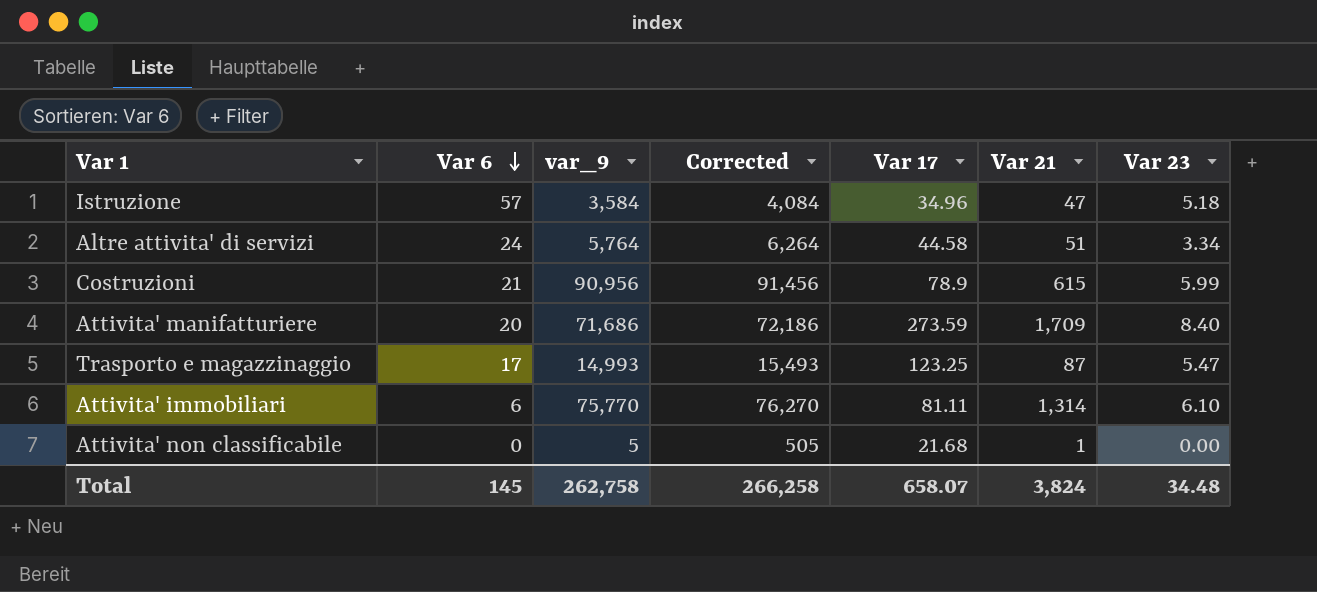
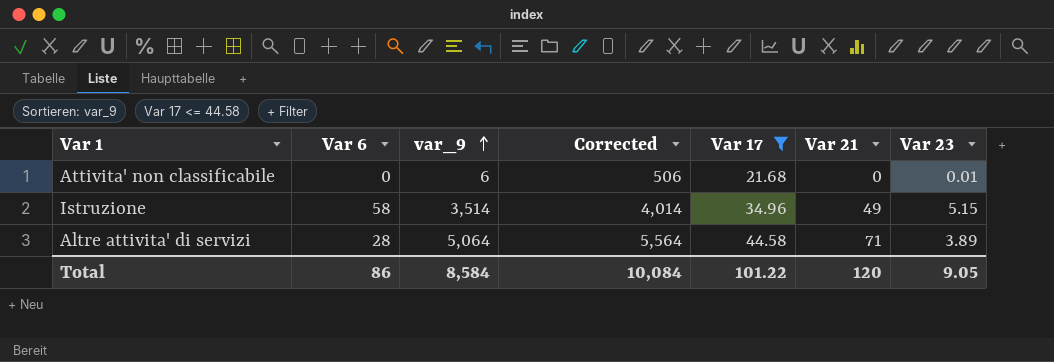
filter: none -> Var 17 <= 44.58
row order: Var 6 descending -> var_9 ascending
Attivita' non classificabile | var_9: 5 -> 6
Attivita' non classificabile | Corrected: 505 -> 506
Attivita' non classificabile | Var 21: 1 -> 0
Attivita' non classificabile | Var 23: 0.00 -> 0.01
Istruzione | Var 6: 57 -> 58
Istruzione | var_9: 3,584 -> 3,514
Istruzione | Corrected: 4,084 -> 4,014
Istruzione | Var 21: 47 -> 49
Istruzione | Var 23: 5.18 -> 5.15
Altre attivita' di servizi | Var 6: 24 -> 28
Altre attivita' di servizi | var_9: 5,764 -> 5,064
Altre attivita' di servizi | Corrected: 6,264 -> 5,564
Altre attivita' di servizi | Var 21: 51 -> 71
Altre attivita' di servizi | Var 23: 3.34 -> 3.89
Total | Var 6: 145 -> 86
Total | var_9: 262,758 -> 8,584
Total | Corrected: 266,258 -> 10,084
Total | Var 17: 658.07 -> 101.22
Total | Var 21: 3,824 -> 120
Total | Var 23: 34.48 -> 9.05

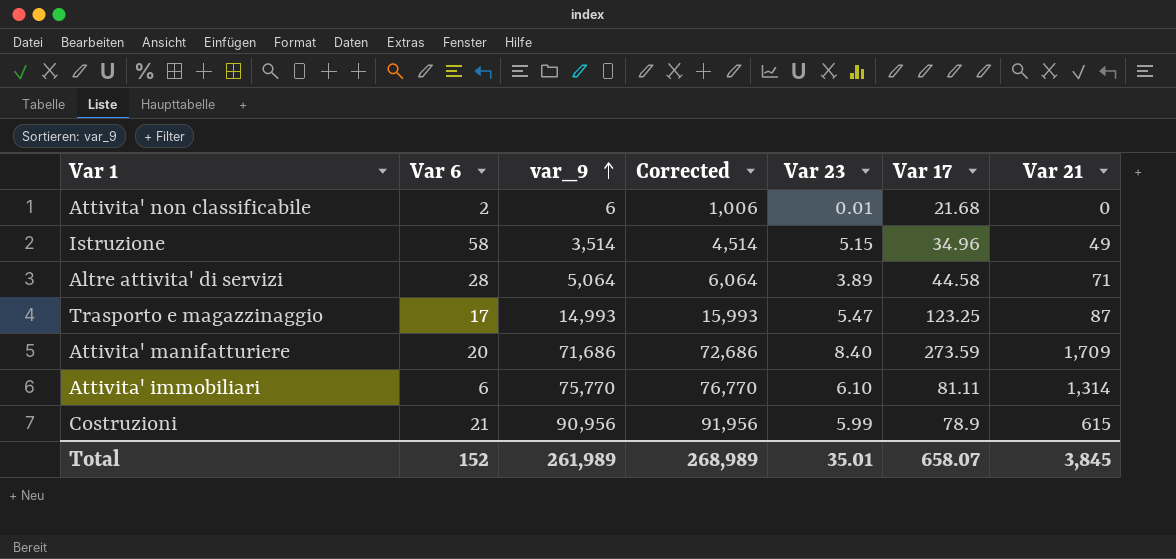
filter: Var 17 <= 44.58 -> none
column Corrected | formula: [var_9] + 500 -> [var_9] + 1000
column Var 23 | position: 7 -> 5
Attivita' non classificabile | Var 6: 0 -> 2
Total | Var 6: 86 -> 152
Total | var_9: 8,584 -> 261,989
Total | Corrected: 10,084 -> 268,989
Total | Var 23: 9.05 -> 35.01
Total | Var 17: 101.22 -> 658.07
Total | Var 21: 120 -> 3,845

